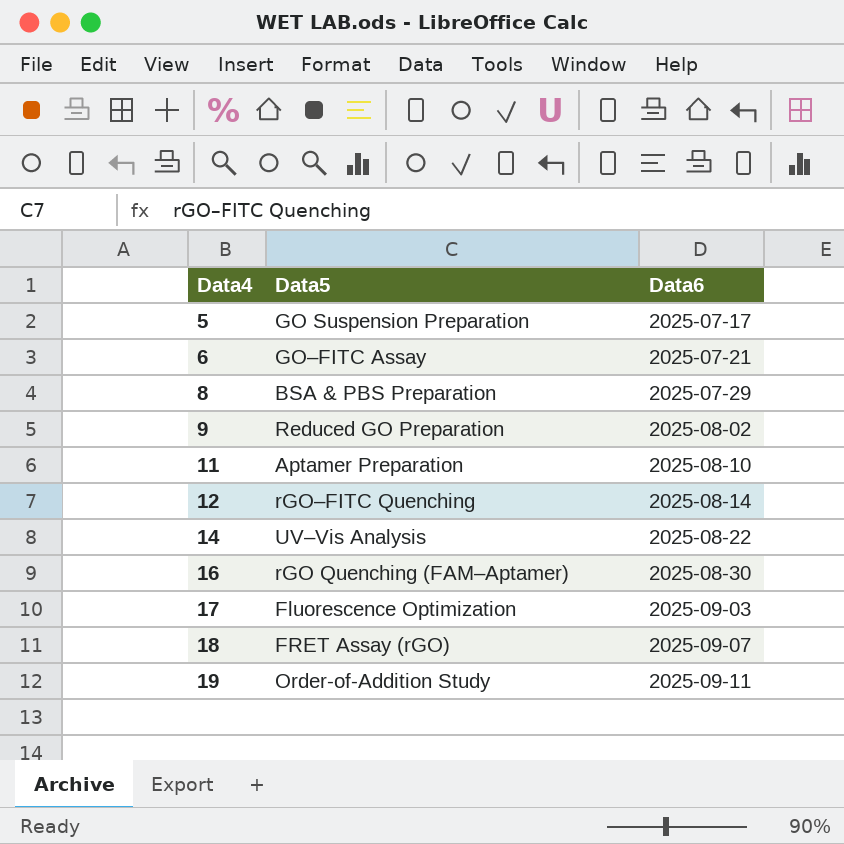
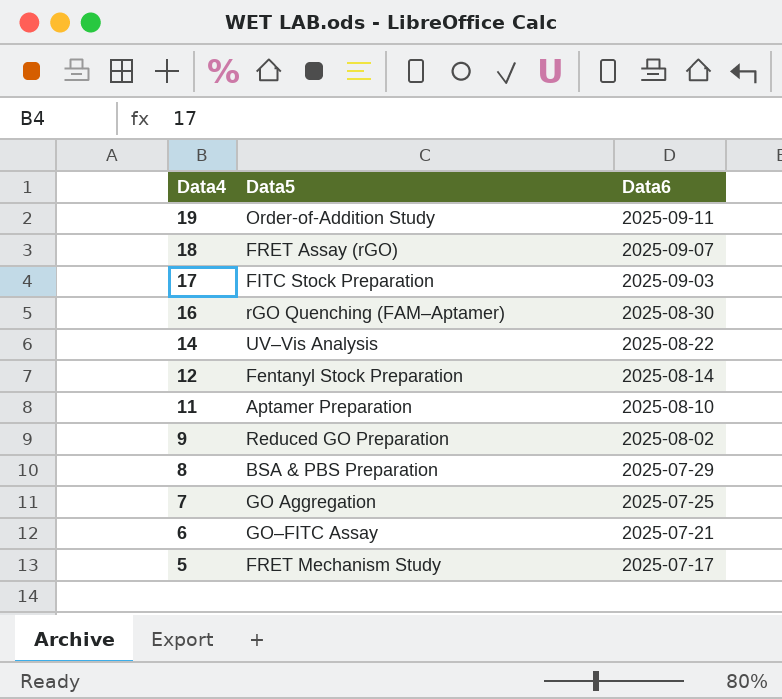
row order: Data4 ascending -> Data4 descending
17 | Data5: Fluorescence Optimization -> FITC Stock Preparation
12 | Data5: rGO–FITC Quenching -> Fentanyl Stock Preparation
row 7: none -> GO Aggregation | 2025-07-25
5 | Data5: GO Suspension Preparation -> FRET Mechanism Study

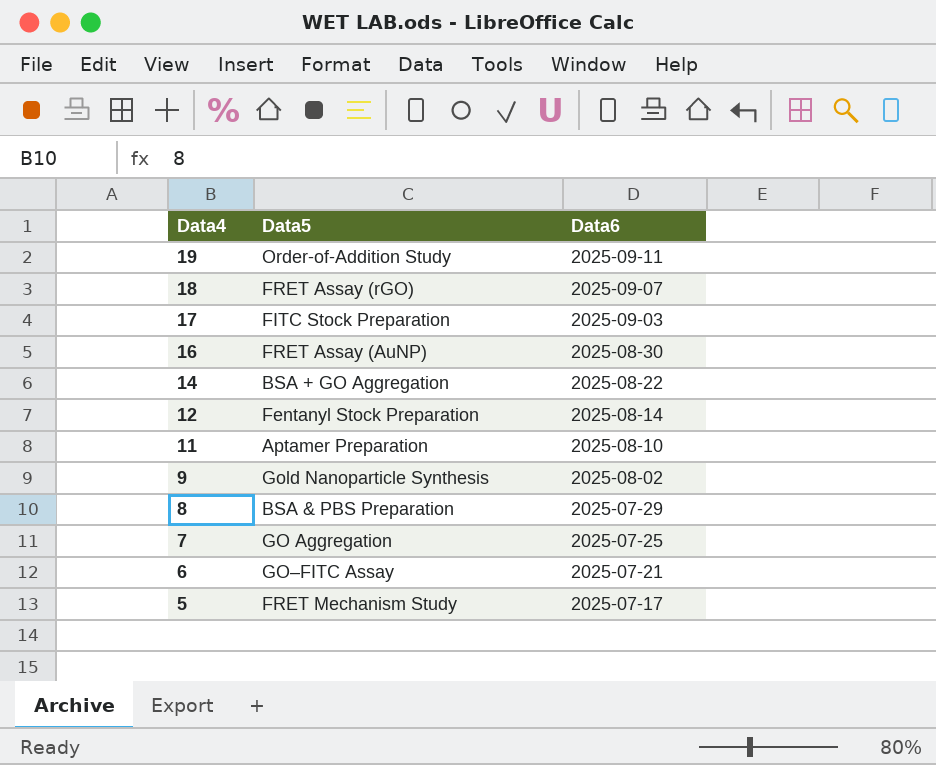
16 | Data5: rGO Quenching (FAM–Aptamer) -> FRET Assay (AuNP)
14 | Data5: UV–Vis Analysis -> BSA + GO Aggregation
9 | Data5: Reduced GO Preparation -> Gold Nanoparticle Synthesis

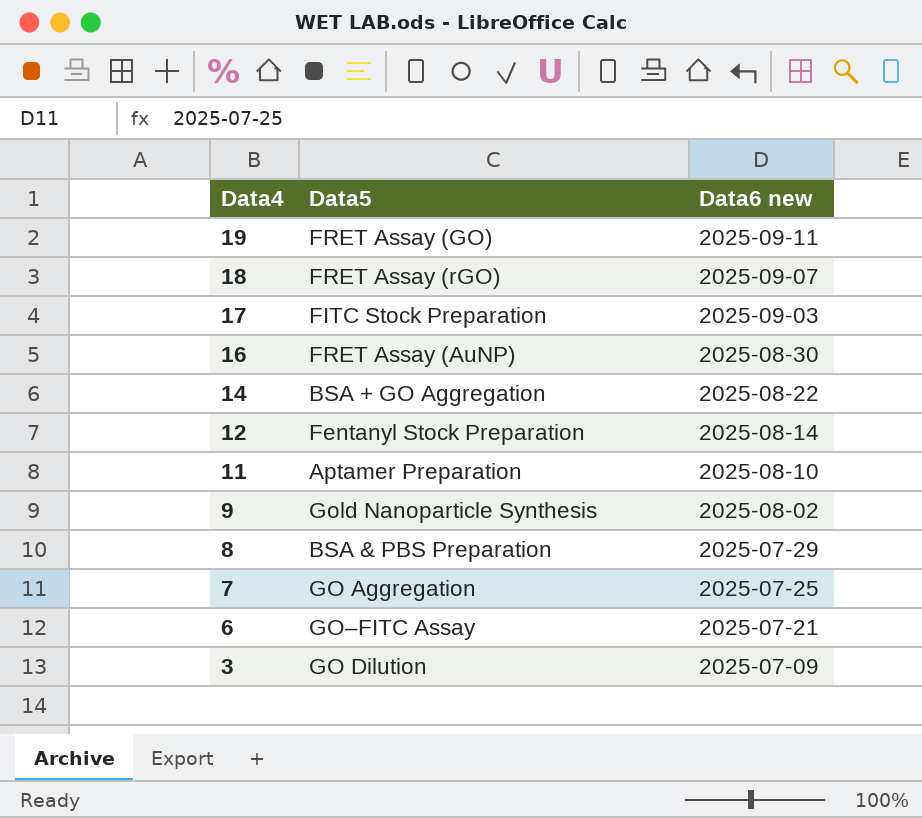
column name: Data6 -> Data6 new
row 5: FRET Mechanism Study | 2025-07-17 -> none
19 | Data5: Order-of-Addition Study -> FRET Assay (GO)
row 3: none -> GO Dilution | 2025-07-09

